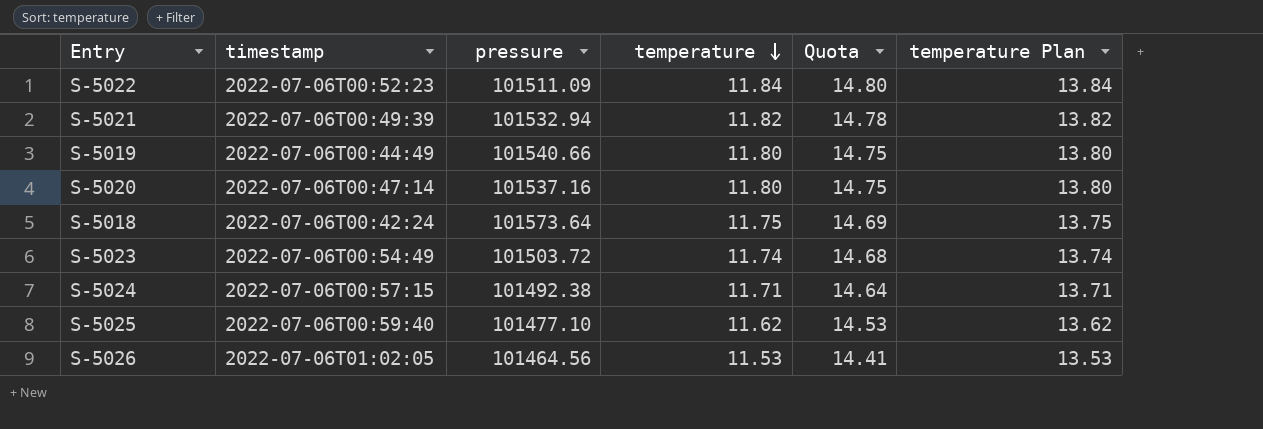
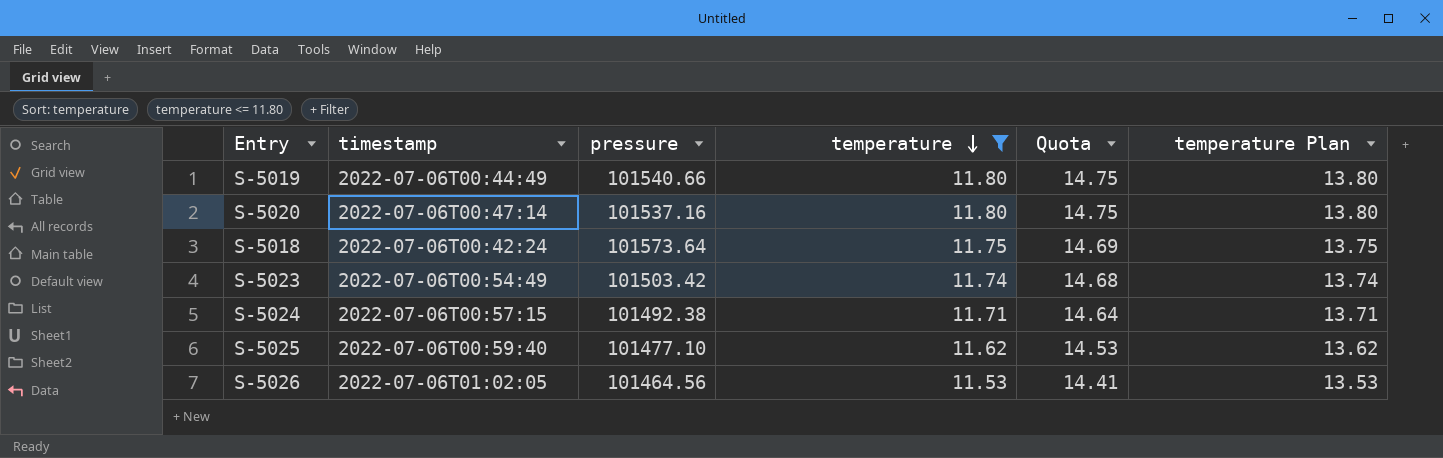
filter: none -> temperature <= 11.80
S-5023 | pressure: 101503.72 -> 101503.42

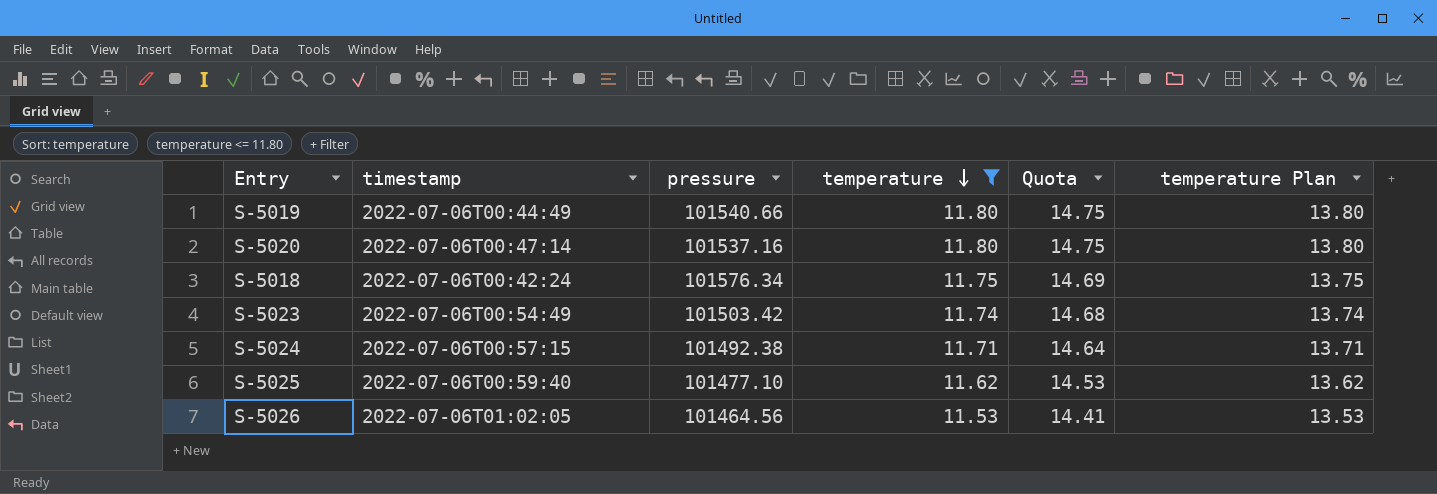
S-5018 | pressure: 101573.64 -> 101576.34

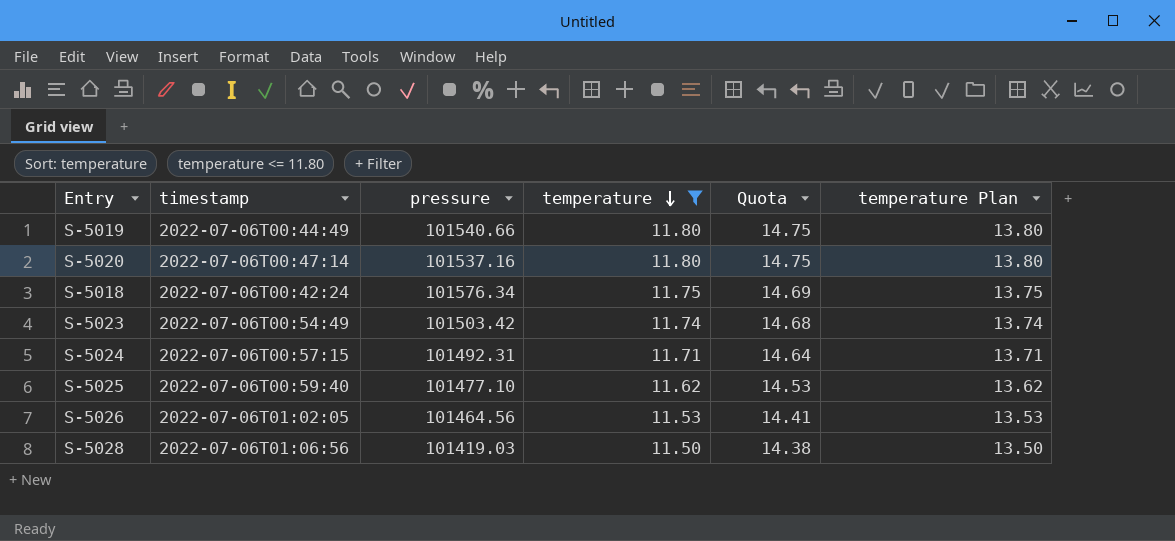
S-5024 | pressure: 101492.38 -> 101492.31
row S-5028: none -> 2022-07-06T01:06:56 | 101419.03 | 11.50 | 14.38 | 13.50

